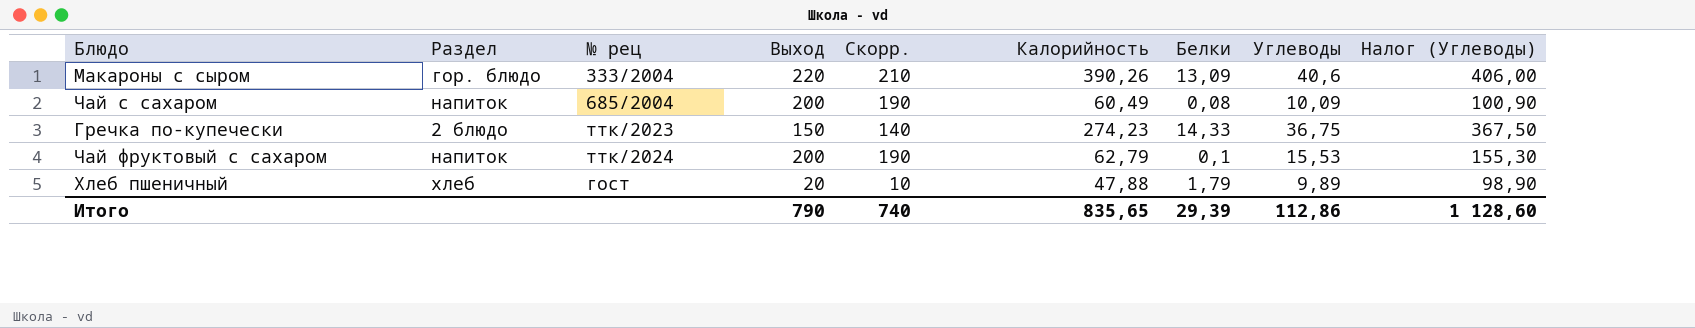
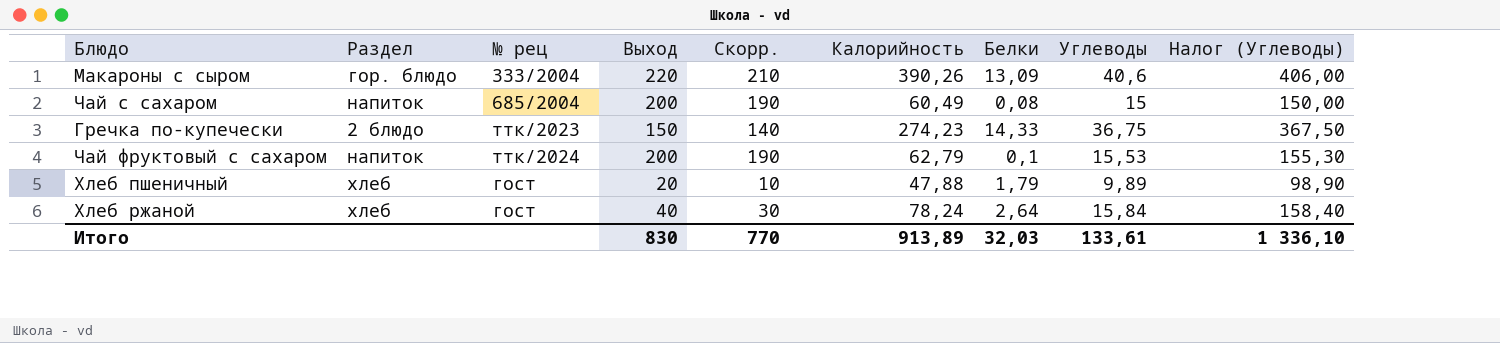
Чай с сахаром | Углеводы: 10,09 -> 15
Чай с сахаром | Налог (Углеводы): 100,90 -> 150,00
row Хлеб ржаной: none -> хлеб | гост | 40 | 30 | 78,24 | 2,64 | 15,84 | 158,40
Итого | Выход: 790 -> 830
Итого | Скорр.: 740 -> 770
Итого | Калорийность: 835,65 -> 913,89
Итого | Белки: 29,39 -> 32,03
Итого | Углеводы: 112,86 -> 133,61
Итого | Налог (Углеводы): 1 128,60 -> 1 336,10

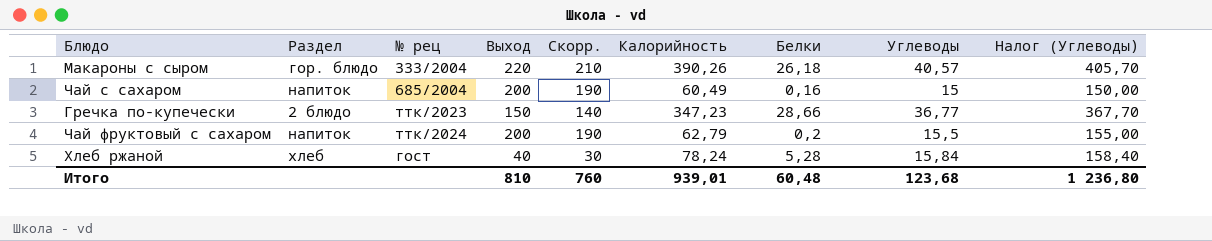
row Хлеб пшеничный: хлеб | гост | 20 | 10 | 47,88 | 1,79 | 9,89 | 98,90 -> none
Макароны с сыром | Белки: 13,09 -> 26,18
Макароны с сыром | Углеводы: 40,6 -> 40,57
Макароны с сыром | Налог (Углеводы): 406,00 -> 405,70
Чай с сахаром | Белки: 0,08 -> 0,16
Гречка по-купечески | Калорийность: 274,23 -> 347,23
Гречка по-купечески | Белки: 14,33 -> 28,66
Гречка по-купечески | Углеводы: 36,75 -> 36,77
Гречка по-купечески | Налог (Углеводы): 367,50 -> 367,70
Чай фруктовый с сахаром | Белки: 0,1 -> 0,2
Чай фруктовый с сахаром | Углеводы: 15,53 -> 15,5
Чай фруктовый с сахаром | Налог (Углеводы): 155,30 -> 155,00
Хлеб ржаной | Белки: 2,64 -> 5,28
Итого | Выход: 830 -> 810
Итого | Скорр.: 770 -> 760
Итого | Калорийность: 913,89 -> 939,01
Итого | Белки: 32,03 -> 60,48
Итого | Углеводы: 133,61 -> 123,68
Итого | Налог (Углеводы): 1 336,10 -> 1 236,80

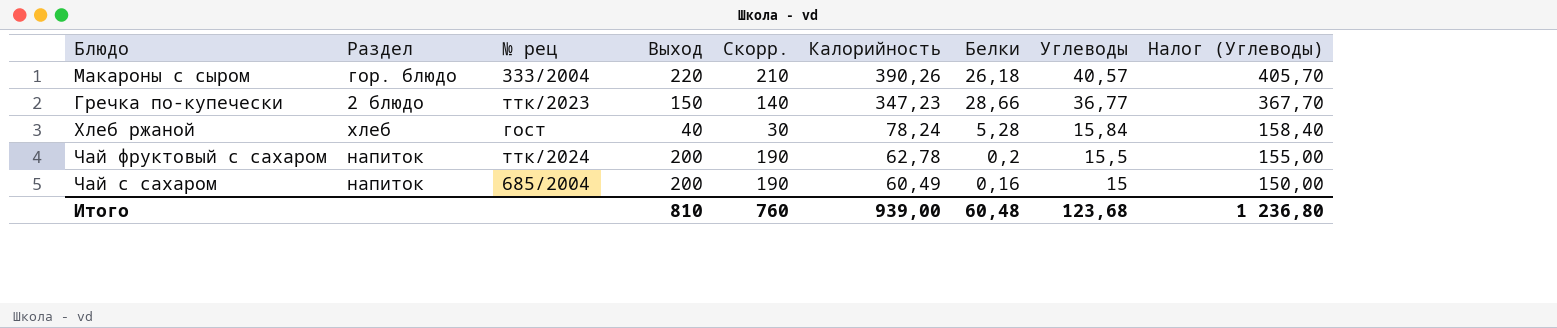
row order: none -> Калорийность descending
Чай фруктовый с сахаром | Калорийность: 62,79 -> 62,78
Итого | Калорийность: 939,01 -> 939,00

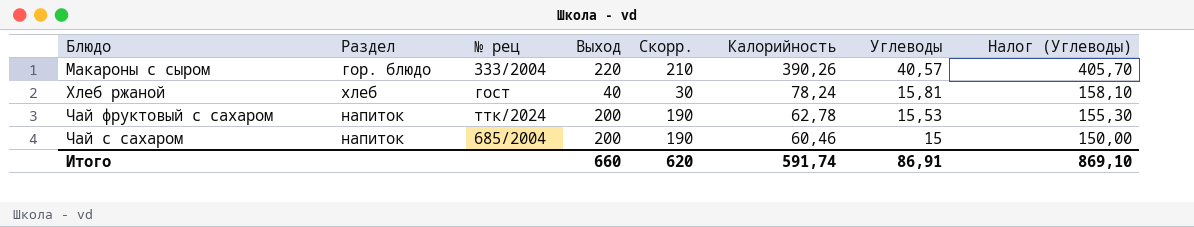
column Белки | position: 7 -> none
row Гречка по-купечески: 2 блюдо | ттк/2023 | 150 | 140 | 347,23 | 28,66 | 36,77 | 367,70 -> none
Хлеб ржаной | Углеводы: 15,84 -> 15,81
Хлеб ржаной | Налог (Углеводы): 158,40 -> 158,10
Чай фруктовый с сахаром | Углеводы: 15,5 -> 15,53
Чай фруктовый с сахаром | Налог (Углеводы): 155,00 -> 155,30
Чай с сахаром | Калорийность: 60,49 -> 60,46
Итого | Выход: 810 -> 660
Итого | Скорр.: 760 -> 620
Итого | Калорийность: 939,00 -> 591,74
Итого | Углеводы: 123,68 -> 86,91
Итого | Налог (Углеводы): 1 236,80 -> 869,10

